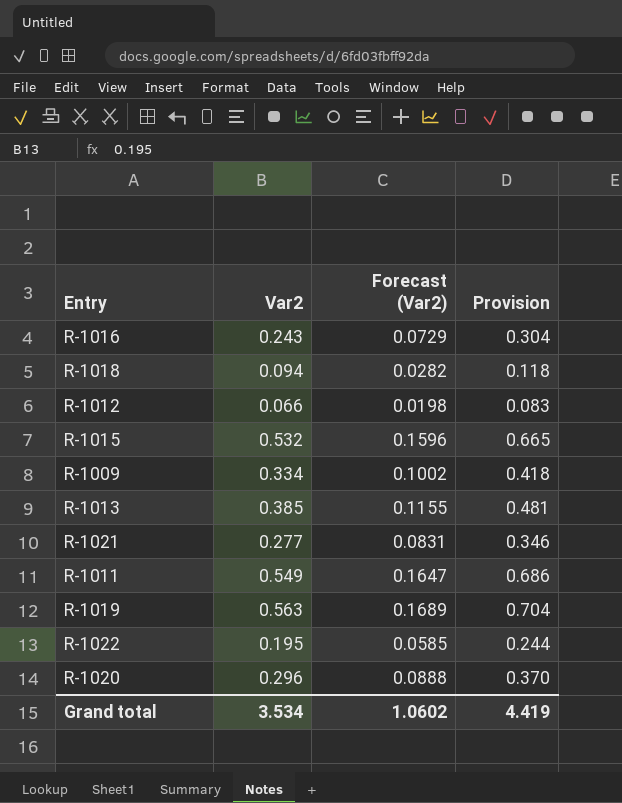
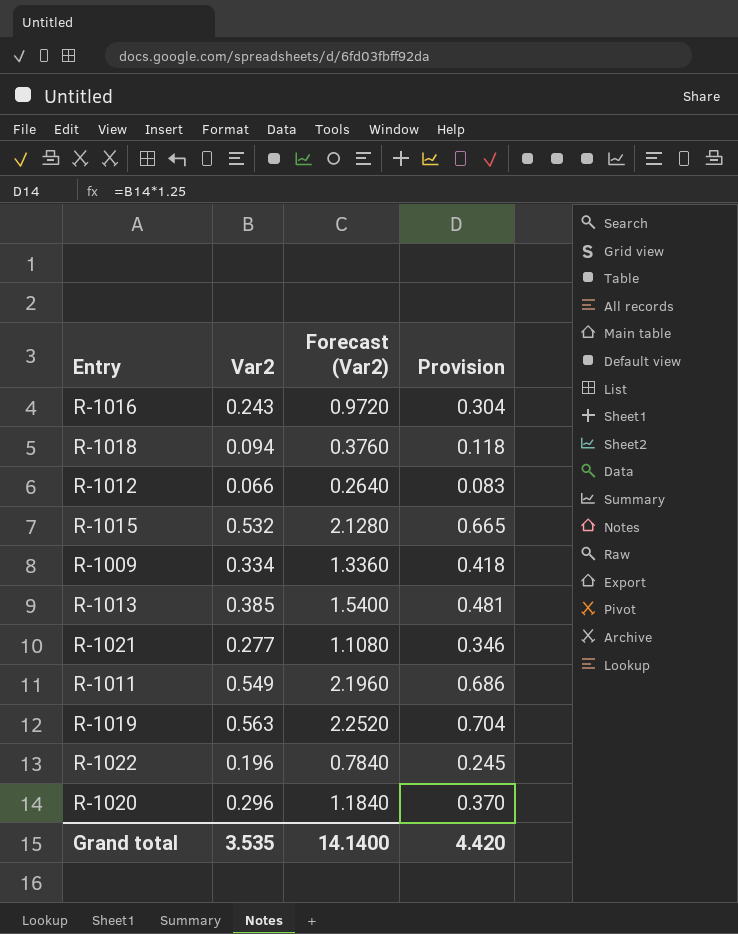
column Forecast (Var2) | formula: [Var2] * 0.3 -> [Var2] * 4
R-1022 | Var2: 0.195 -> 0.196
R-1022 | Provision: 0.244 -> 0.245
Grand total | Var2: 3.534 -> 3.535
Grand total | Forecast (Var2): 1.0602 -> 14.1400
Grand total | Provision: 4.419 -> 4.420

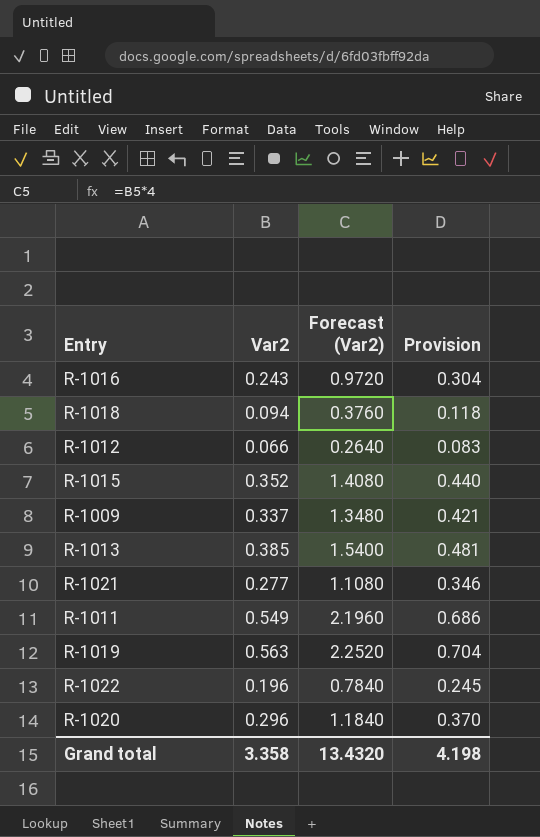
R-1015 | Var2: 0.532 -> 0.352
R-1015 | Forecast (Var2): 2.1280 -> 1.4080
R-1015 | Provision: 0.665 -> 0.440
R-1009 | Var2: 0.334 -> 0.337
R-1009 | Forecast (Var2): 1.3360 -> 1.3480
R-1009 | Provision: 0.418 -> 0.421
Grand total | Var2: 3.535 -> 3.358
Grand total | Forecast (Var2): 14.1400 -> 13.4320
Grand total | Provision: 4.420 -> 4.198

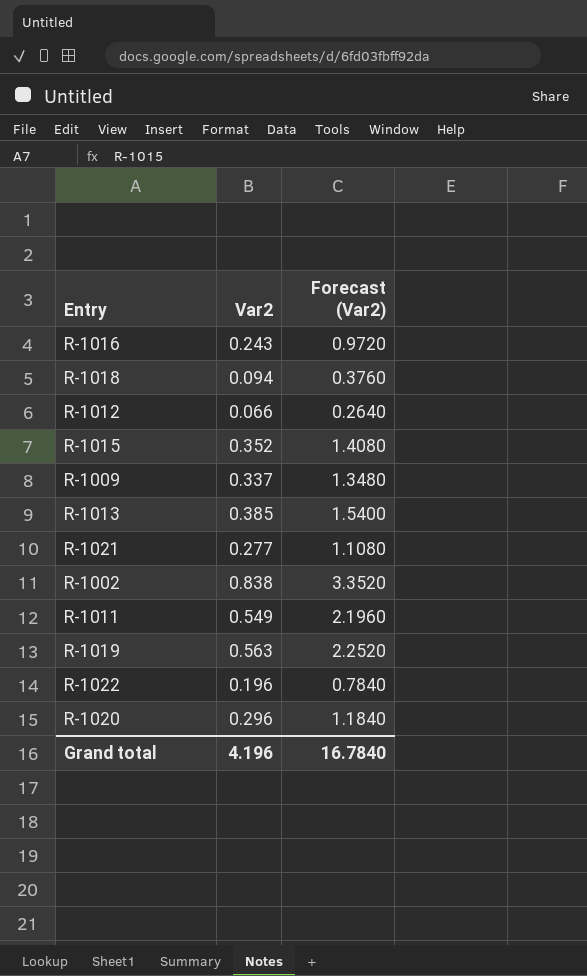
column Provision | formula: [Var2] * 1.25 -> none
row R-1002: none -> 0.838 | 3.3520
Grand total | Var2: 3.358 -> 4.196
Grand total | Forecast (Var2): 13.4320 -> 16.7840

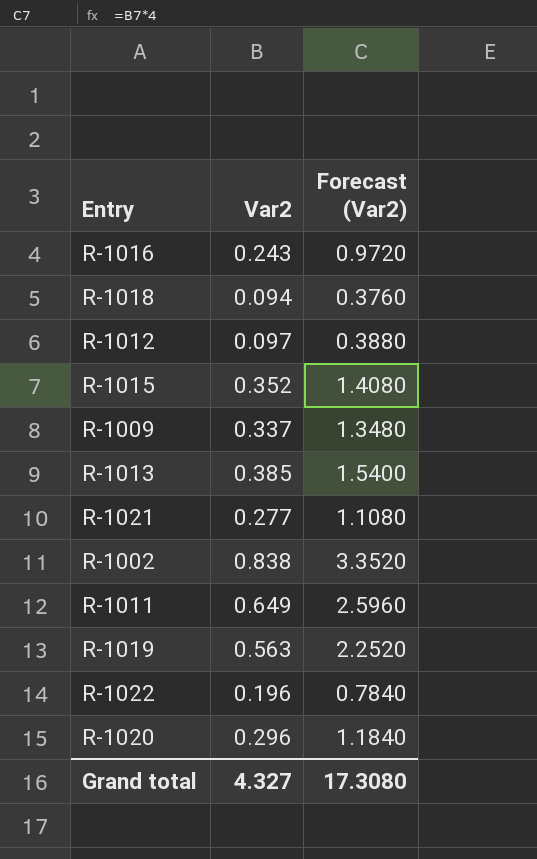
R-1012 | Var2: 0.066 -> 0.097
R-1012 | Forecast (Var2): 0.2640 -> 0.3880
R-1011 | Var2: 0.549 -> 0.649
R-1011 | Forecast (Var2): 2.1960 -> 2.5960
Grand total | Var2: 4.196 -> 4.327
Grand total | Forecast (Var2): 16.7840 -> 17.3080

